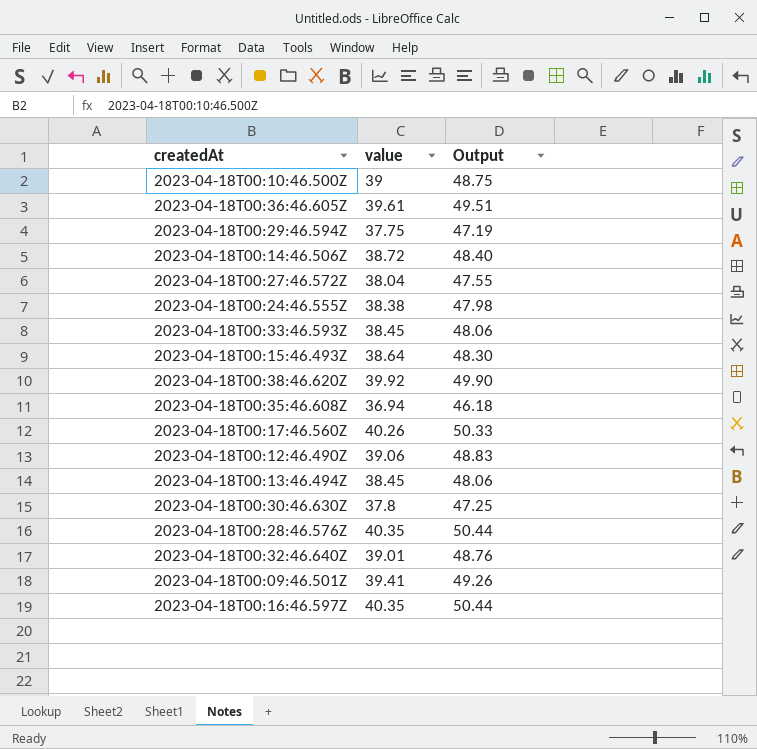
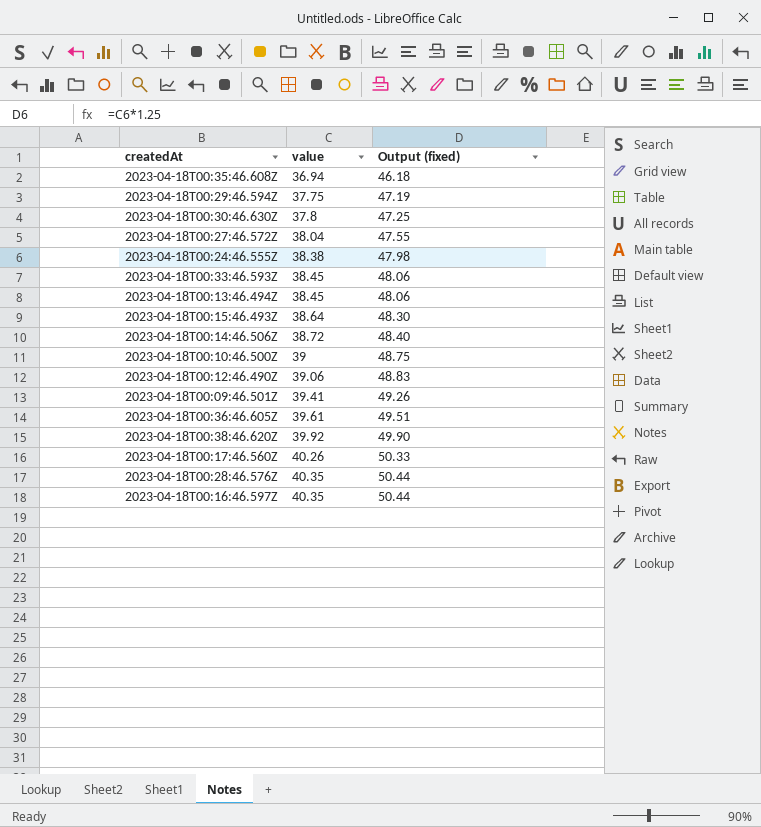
row order: none -> value ascending
column name: Output -> Output (fixed)
row 2023-04-18T00:32:46.640Z: 39.01 | 48.76 -> none

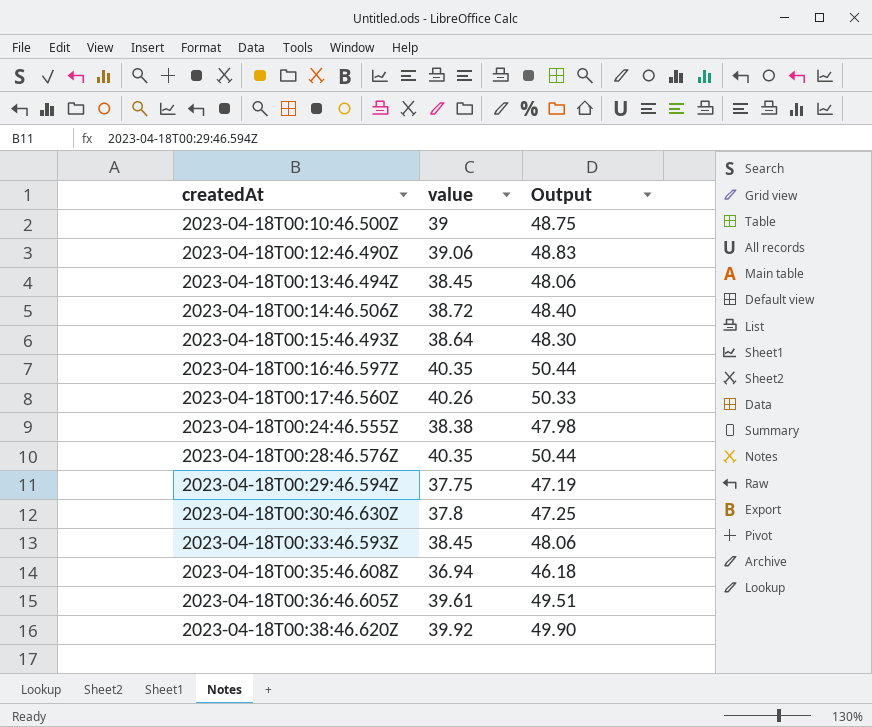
row order: value ascending -> createdAt ascending
column name: Output (fixed) -> Output
row 2023-04-18T00:27:46.572Z: 38.04 | 47.55 -> none
row 2023-04-18T00:09:46.501Z: 39.41 | 49.26 -> none

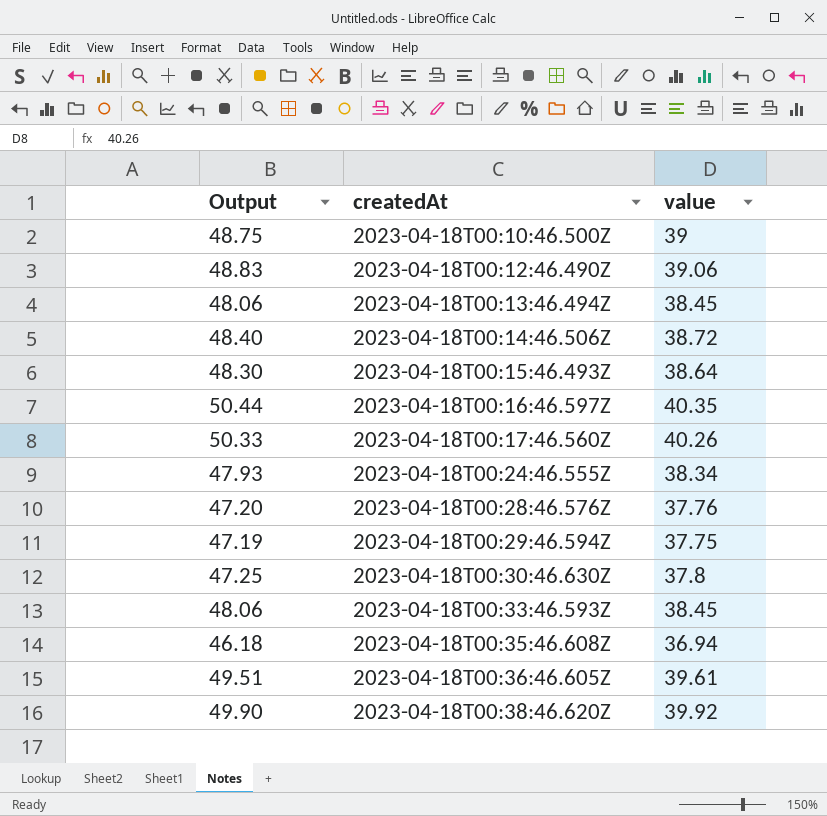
column Output | position: 3 -> 1
2023-04-18T00:24:46.555Z | Output: 47.98 -> 47.93
2023-04-18T00:24:46.555Z | value: 38.38 -> 38.34
2023-04-18T00:28:46.576Z | Output: 50.44 -> 47.20
2023-04-18T00:28:46.576Z | value: 40.35 -> 37.76

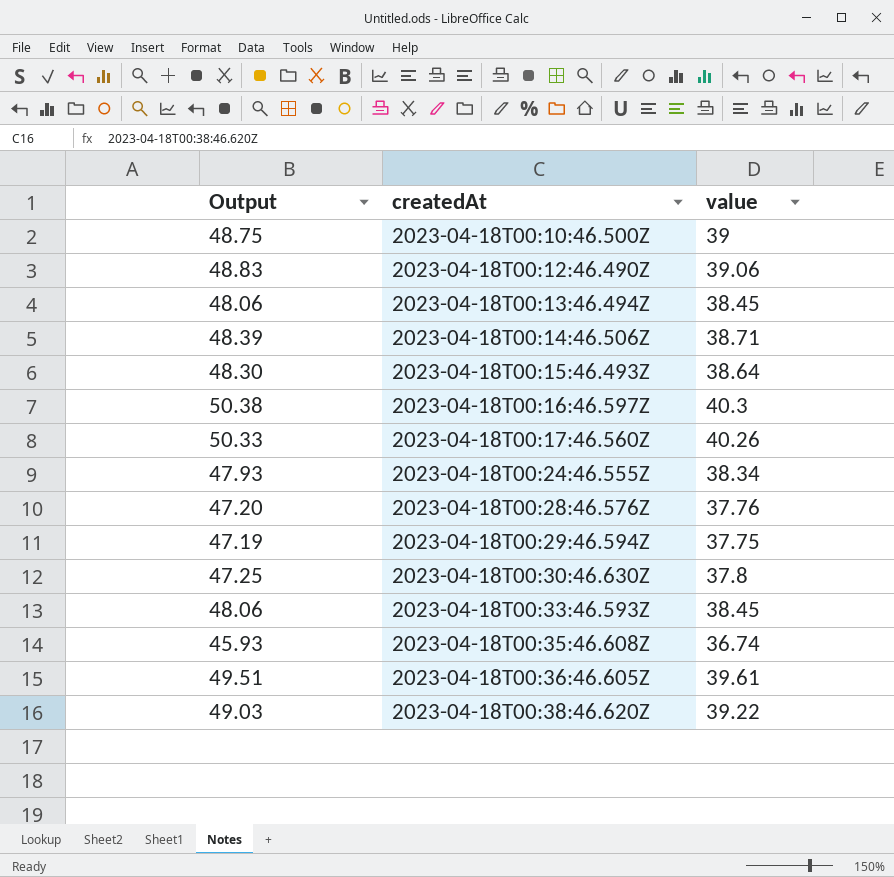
2023-04-18T00:14:46.506Z | Output: 48.40 -> 48.39
2023-04-18T00:14:46.506Z | value: 38.72 -> 38.71
2023-04-18T00:16:46.597Z | Output: 50.44 -> 50.38
2023-04-18T00:16:46.597Z | value: 40.35 -> 40.3
2023-04-18T00:35:46.608Z | Output: 46.18 -> 45.93
2023-04-18T00:35:46.608Z | value: 36.94 -> 36.74
2023-04-18T00:38:46.620Z | Output: 49.90 -> 49.03
2023-04-18T00:38:46.620Z | value: 39.92 -> 39.22

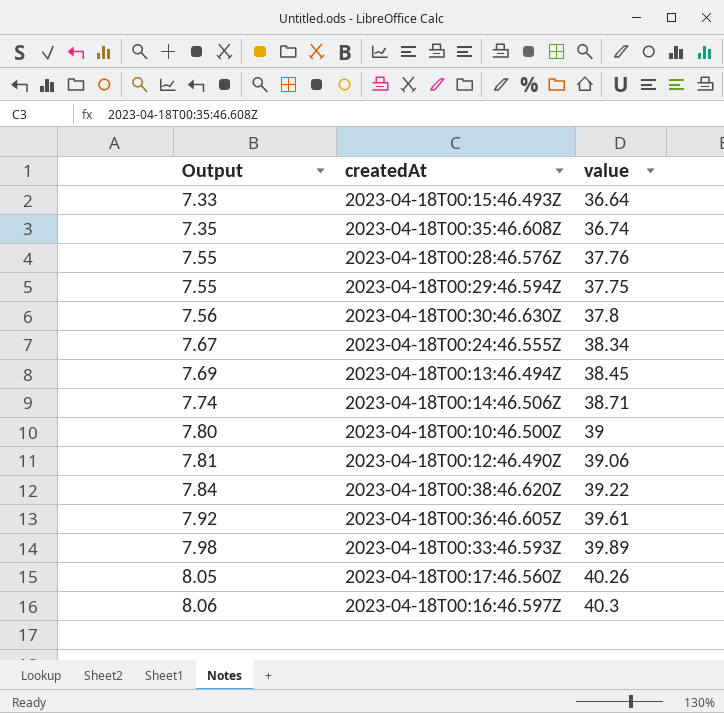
row order: createdAt ascending -> Output ascending
column Output | formula: [value] * 1.25 -> [value] * 0.2
2023-04-18T00:15:46.493Z | value: 38.64 -> 36.64
2023-04-18T00:33:46.593Z | value: 38.45 -> 39.89

